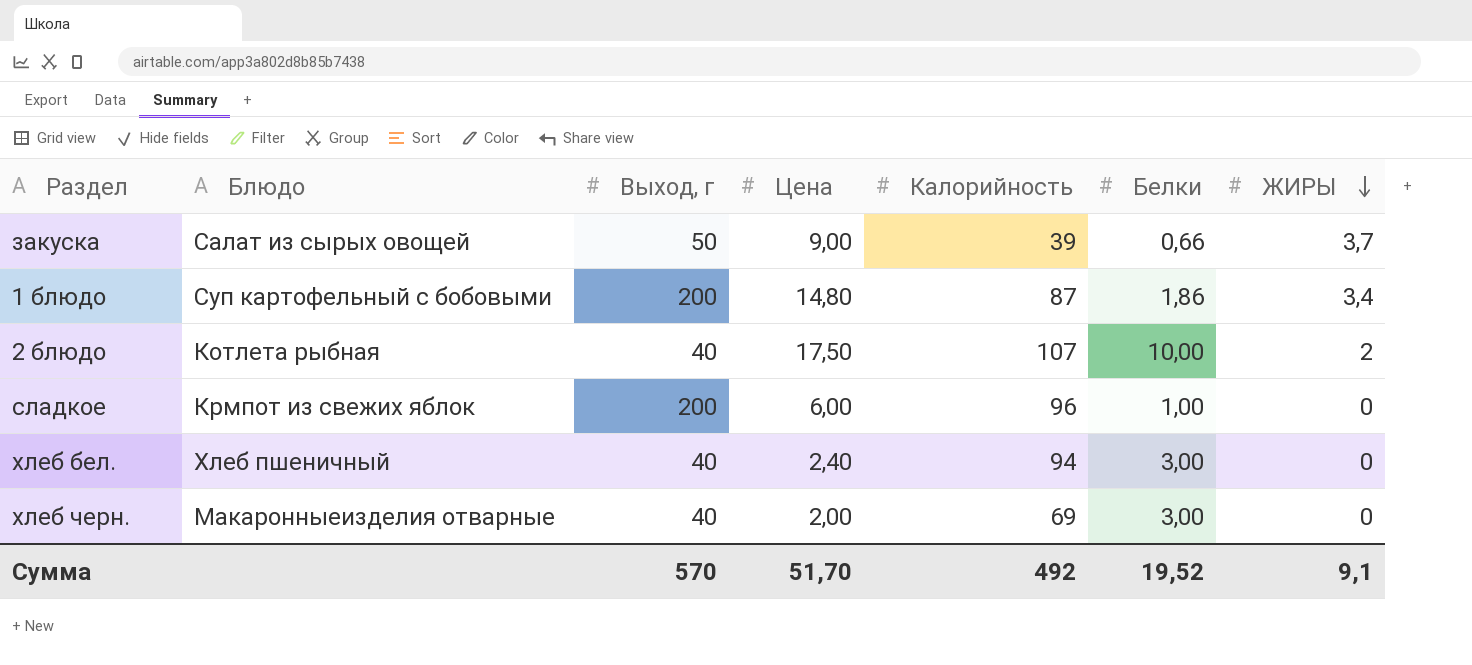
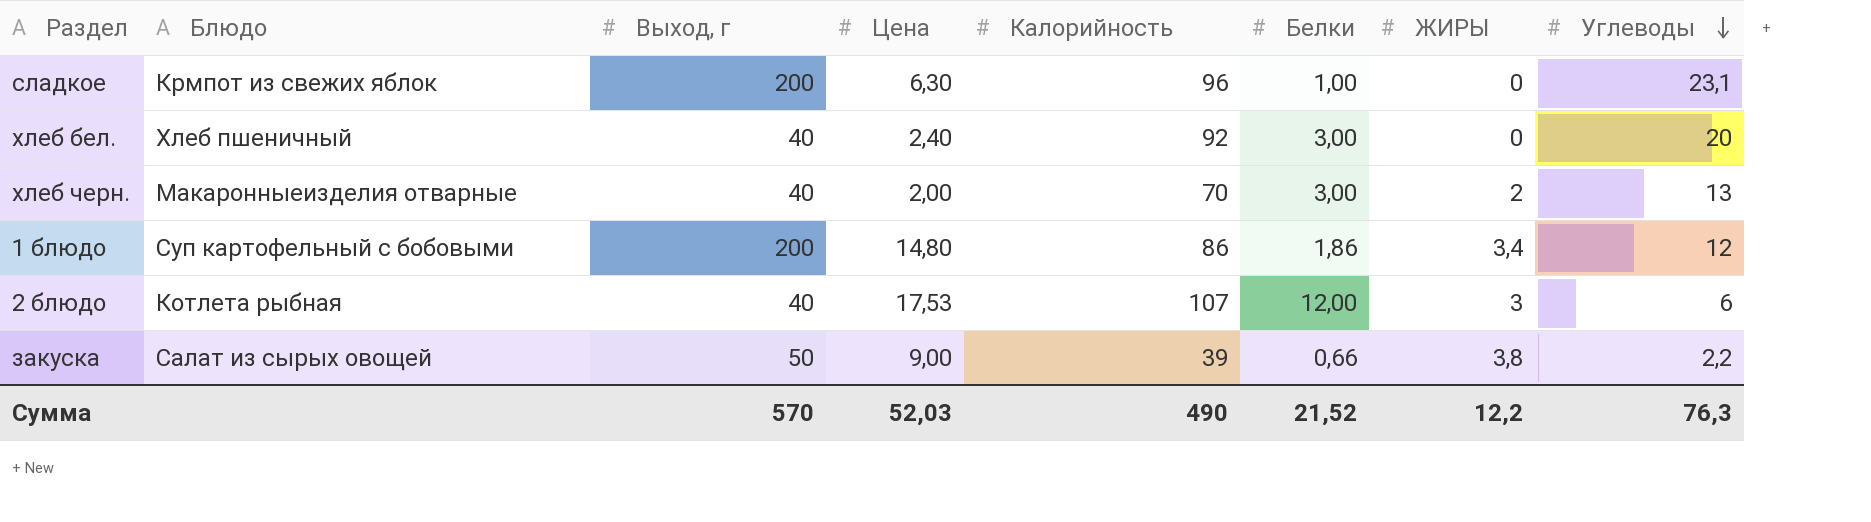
row order: ЖИРЫ descending -> Углеводы descending
column Углеводы | position: none -> 8
сладкое | Цена: 6,00 -> 6,30
хлеб бел. | Калорийность: 94 -> 92
хлеб черн. | Калорийность: 69 -> 70
хлеб черн. | ЖИРЫ: 0 -> 2
1 блюдо | Калорийность: 87 -> 86
2 блюдо | Цена: 17,50 -> 17,53
2 блюдо | Белки: 10,00 -> 12,00
2 блюдо | ЖИРЫ: 2 -> 3
закуска | ЖИРЫ: 3,7 -> 3,8
Сумма | Цена: 51,70 -> 52,03
Сумма | Калорийность: 492 -> 490
Сумма | Белки: 19,52 -> 21,52
Сумма | ЖИРЫ: 9,1 -> 12,2

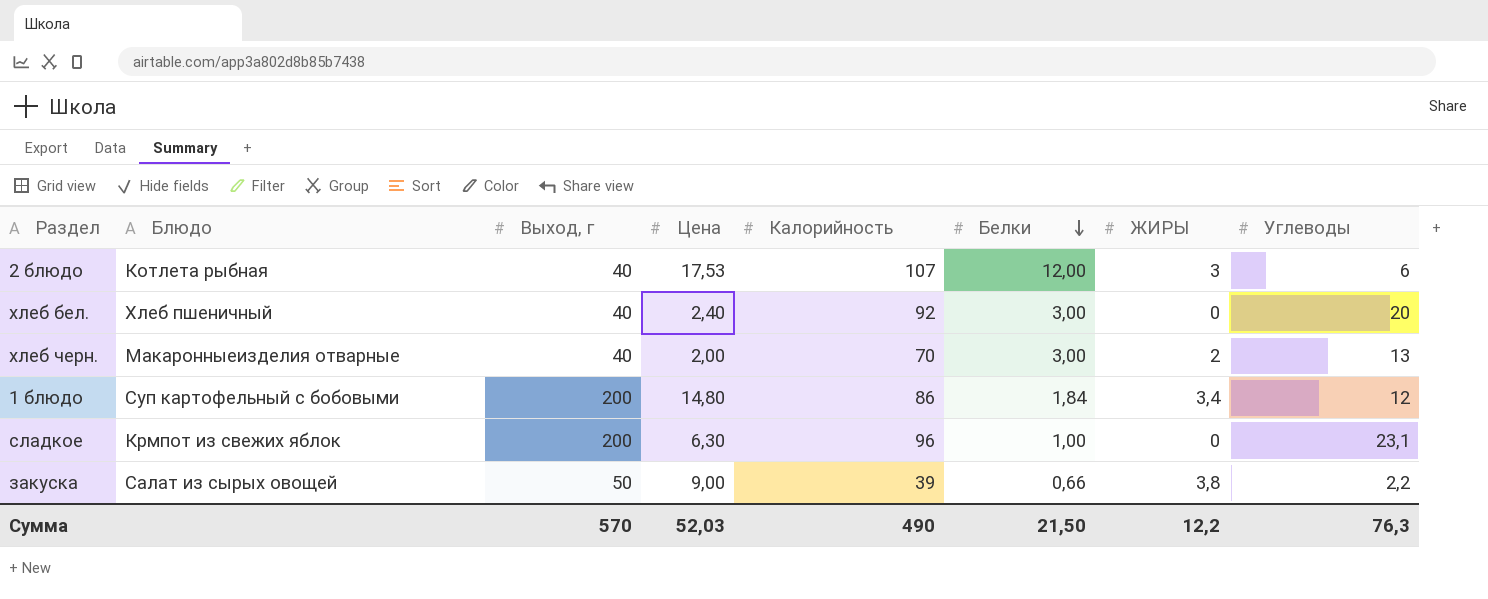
row order: Углеводы descending -> Белки descending
1 блюдо | Белки: 1,86 -> 1,84
Сумма | Белки: 21,52 -> 21,50

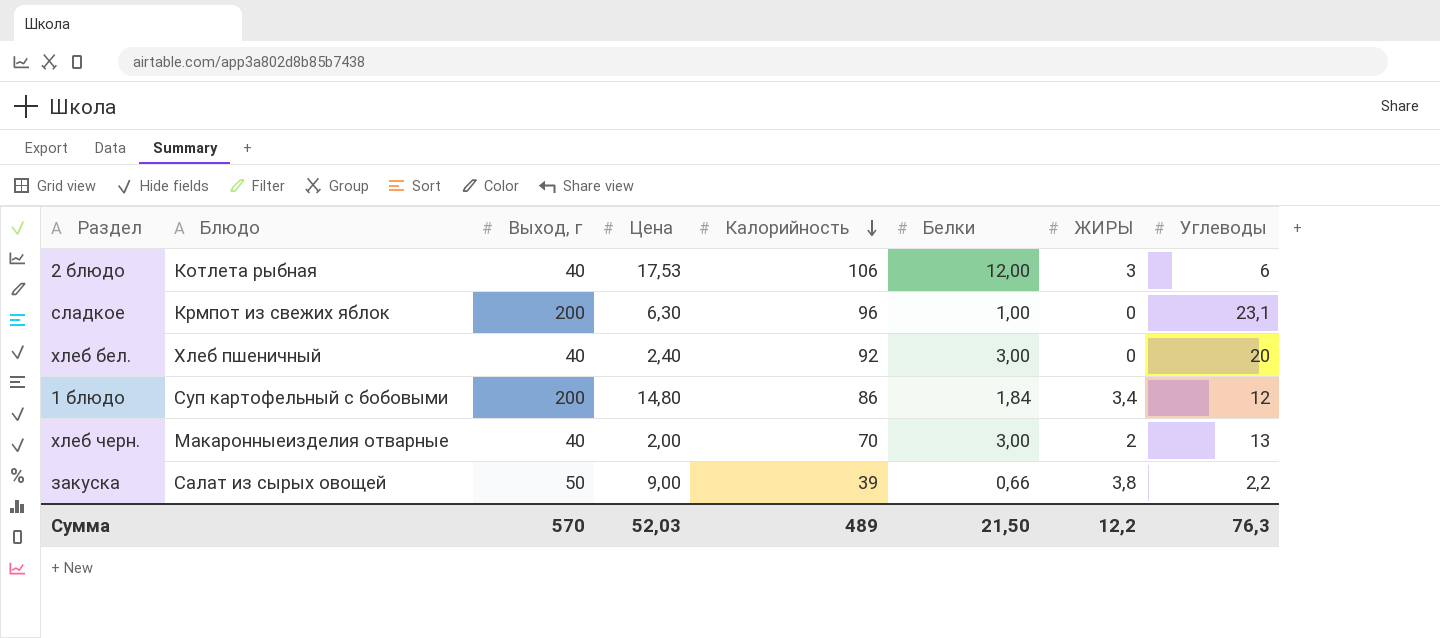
row order: Белки descending -> Калорийность descending
2 блюдо | Калорийность: 107 -> 106
Сумма | Калорийность: 490 -> 489

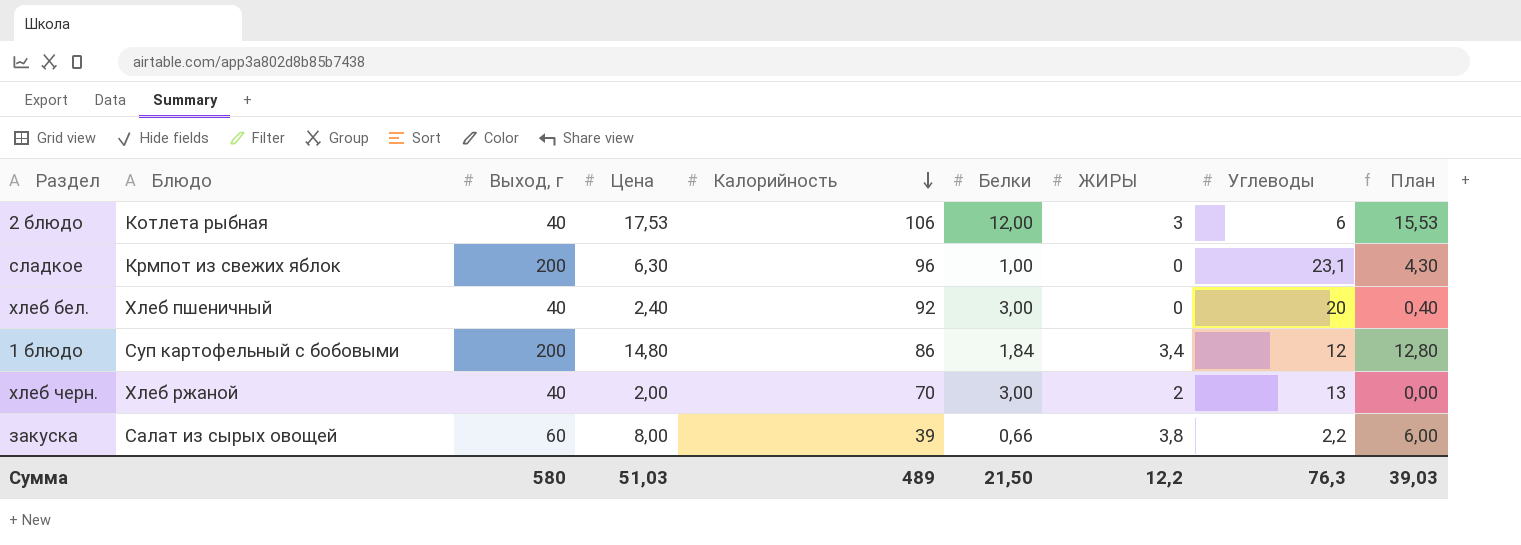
column План | formula: none -> [Цена] - 2
хлеб черн. | Блюдо: Макаронныеизделия отварные -> Хлеб ржаной
закуска | Выход, г: 50 -> 60
закуска | Цена: 9,00 -> 8,00
Сумма | Выход, г: 570 -> 580
Сумма | Цена: 52,03 -> 51,03

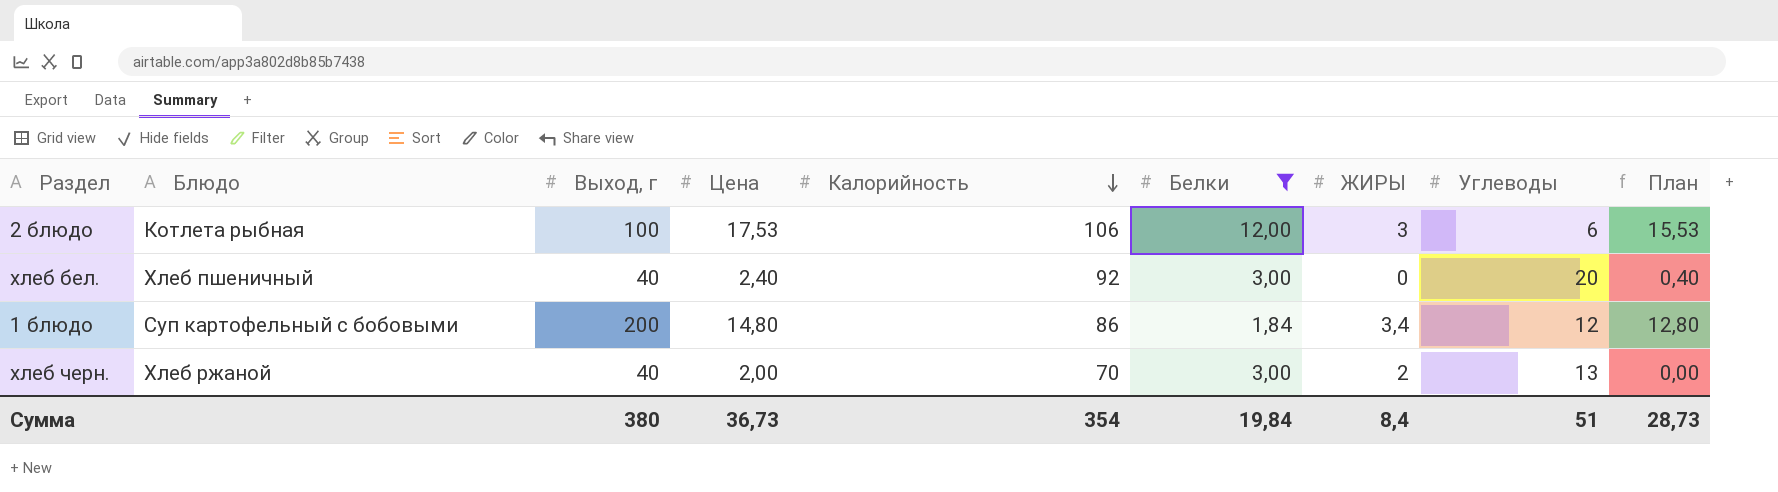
filter: none -> Белки >= 1,84
2 блюдо | Выход, г: 40 -> 100
Сумма | Выход, г: 580 -> 380
Сумма | Цена: 51,03 -> 36,73
Сумма | Калорийность: 489 -> 354
Сумма | Белки: 21,50 -> 19,84
Сумма | ЖИРЫ: 12,2 -> 8,4
Сумма | Углеводы: 76,3 -> 51
Сумма | План: 39,03 -> 28,73

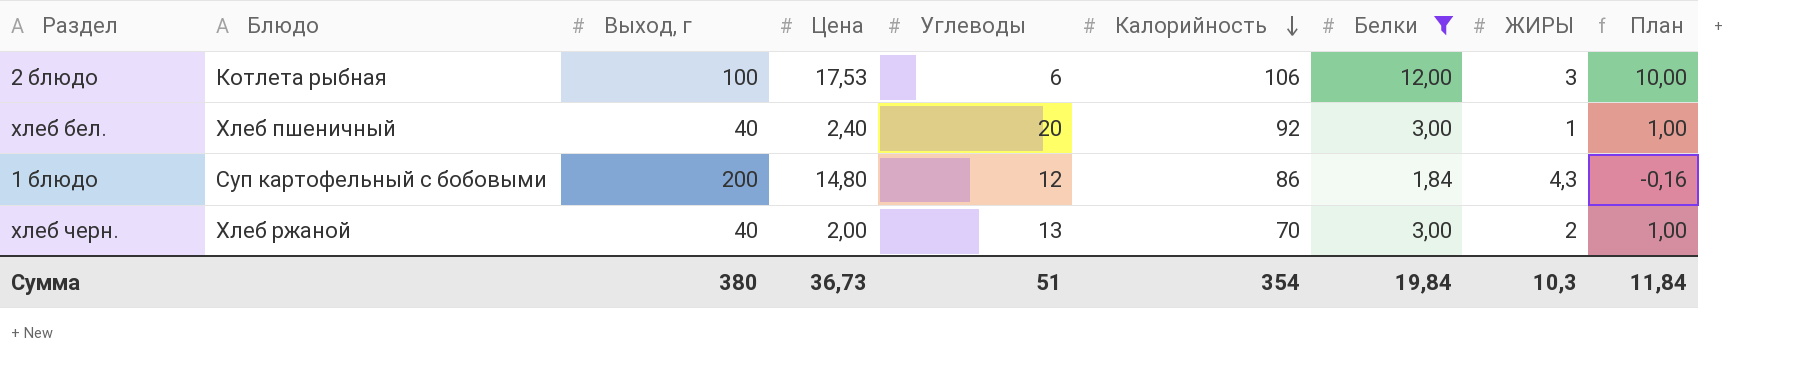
column Углеводы | position: 8 -> 5
column План | formula: [Цена] - 2 -> [Белки] - 2
хлеб бел. | ЖИРЫ: 0 -> 1
1 блюдо | ЖИРЫ: 3,4 -> 4,3
Сумма | ЖИРЫ: 8,4 -> 10,3
Сумма | План: 28,73 -> 11,84

